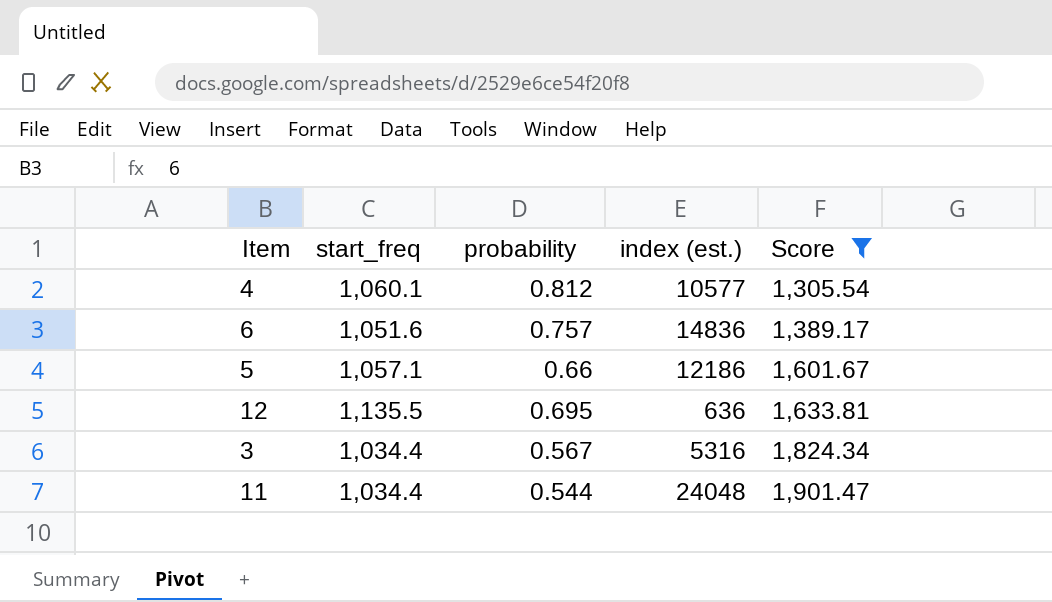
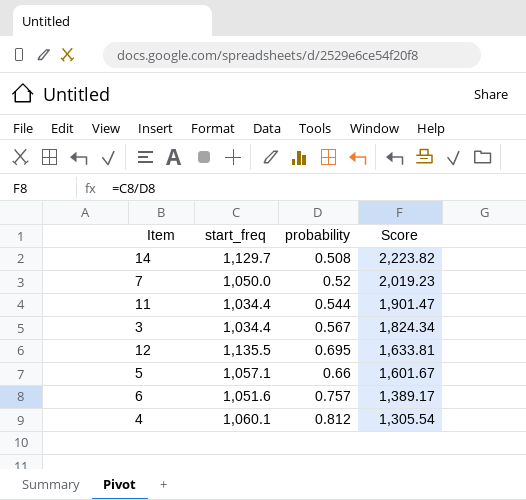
filter: Score <= 1,901.47 -> none
row order: Score ascending -> Score descending
column index (est.) | position: 4 -> none

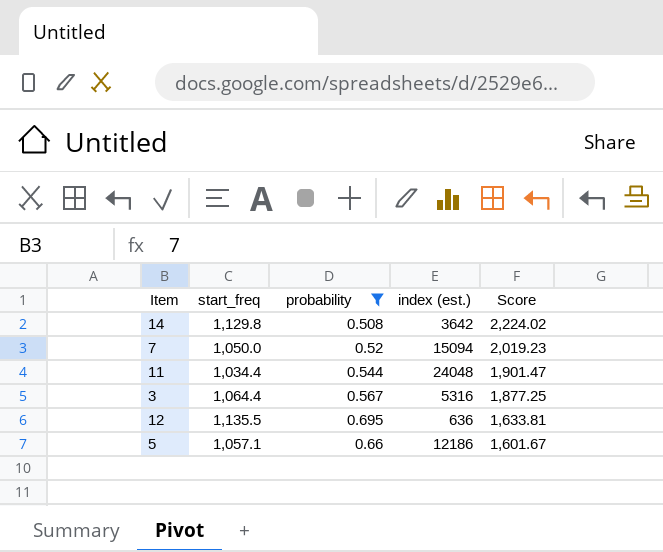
filter: none -> probability <= 0.695
column index (est.) | position: none -> 4
14 | start_freq: 1,129.7 -> 1,129.8
14 | Score: 2,223.82 -> 2,224.02
3 | start_freq: 1,034.4 -> 1,064.4
3 | Score: 1,824.34 -> 1,877.25

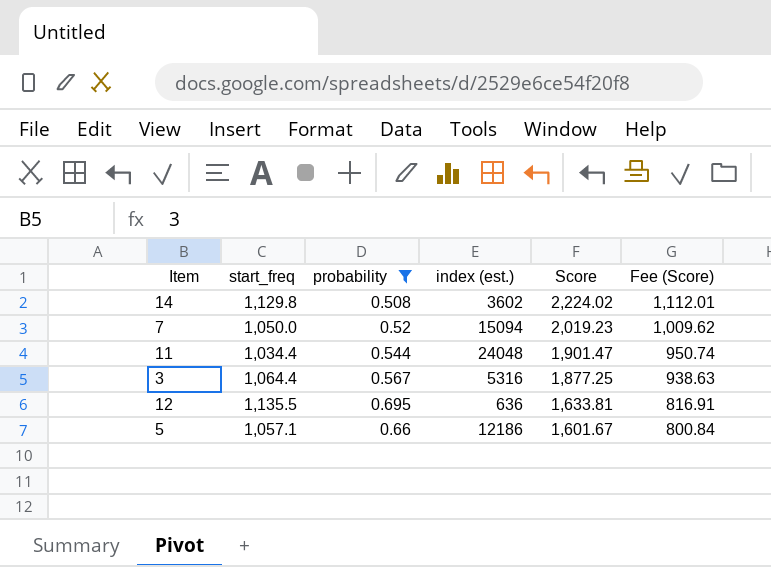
column Fee (Score) | formula: none -> [Score] * 0.5
14 | index (est.): 3642 -> 3602

